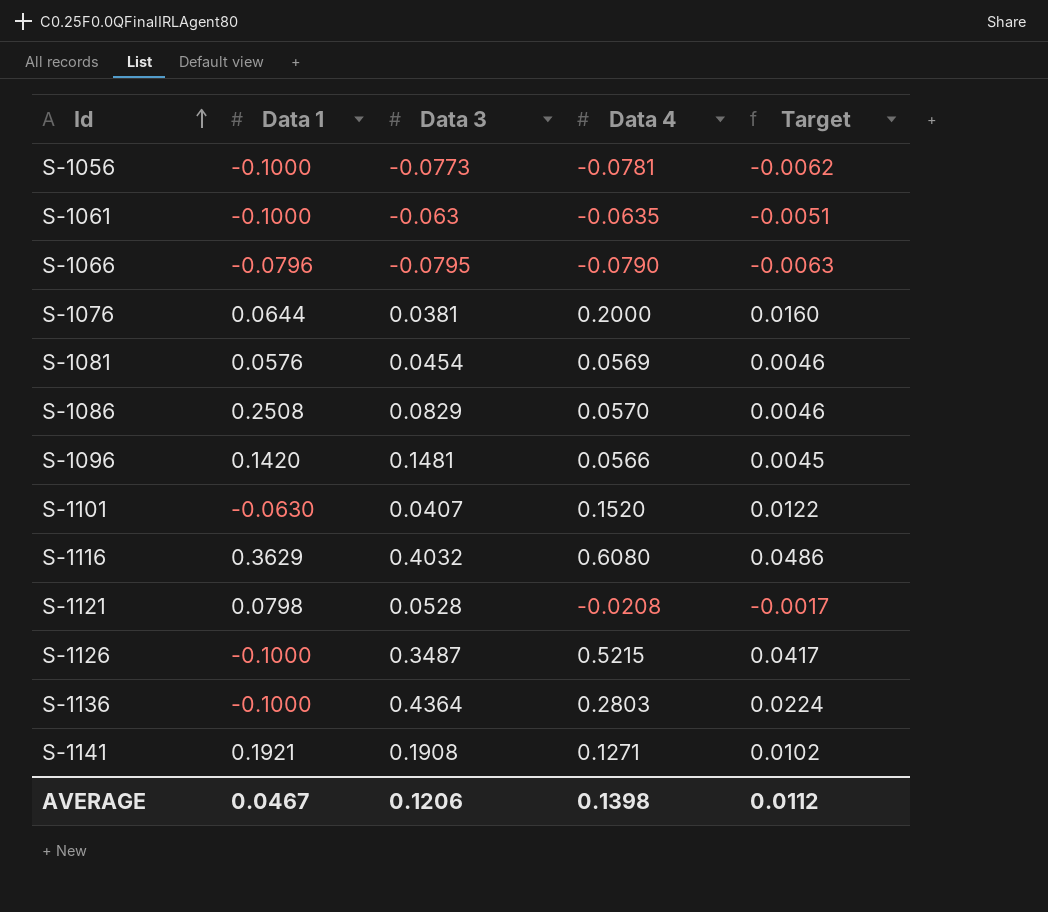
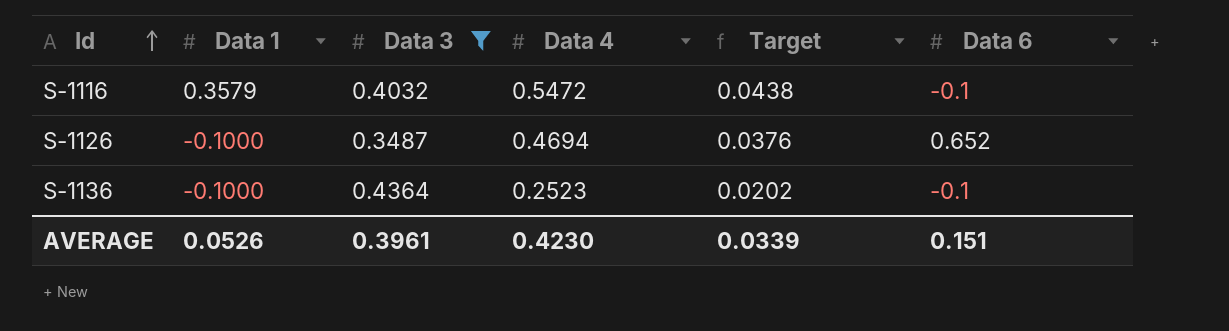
filter: none -> Data 3 >= 0.3487
column Data 6 | position: none -> 6
S-1116 | Data 1: 0.3629 -> 0.3579
S-1116 | Data 4: 0.6080 -> 0.5472
S-1116 | Target: 0.0486 -> 0.0438
S-1126 | Data 4: 0.5215 -> 0.4694
S-1126 | Target: 0.0417 -> 0.0376
S-1136 | Data 4: 0.2803 -> 0.2523
S-1136 | Target: 0.0224 -> 0.0202
AVERAGE | Data 1: 0.0467 -> 0.0526
AVERAGE | Data 3: 0.1206 -> 0.3961
AVERAGE | Data 4: 0.1398 -> 0.4230
AVERAGE | Target: 0.0112 -> 0.0339

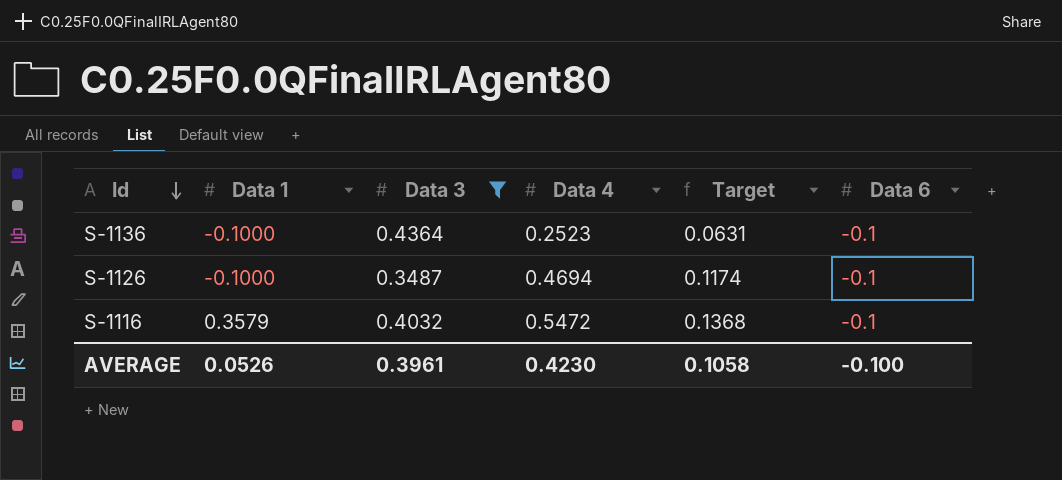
row order: Id ascending -> Id descending
column Target | formula: [Data 4] * 0.08 -> [Data 4] * 0.25
S-1126 | Data 6: 0.652 -> -0.1
AVERAGE | Target: 0.0339 -> 0.1058
AVERAGE | Data 6: 0.151 -> -0.100

